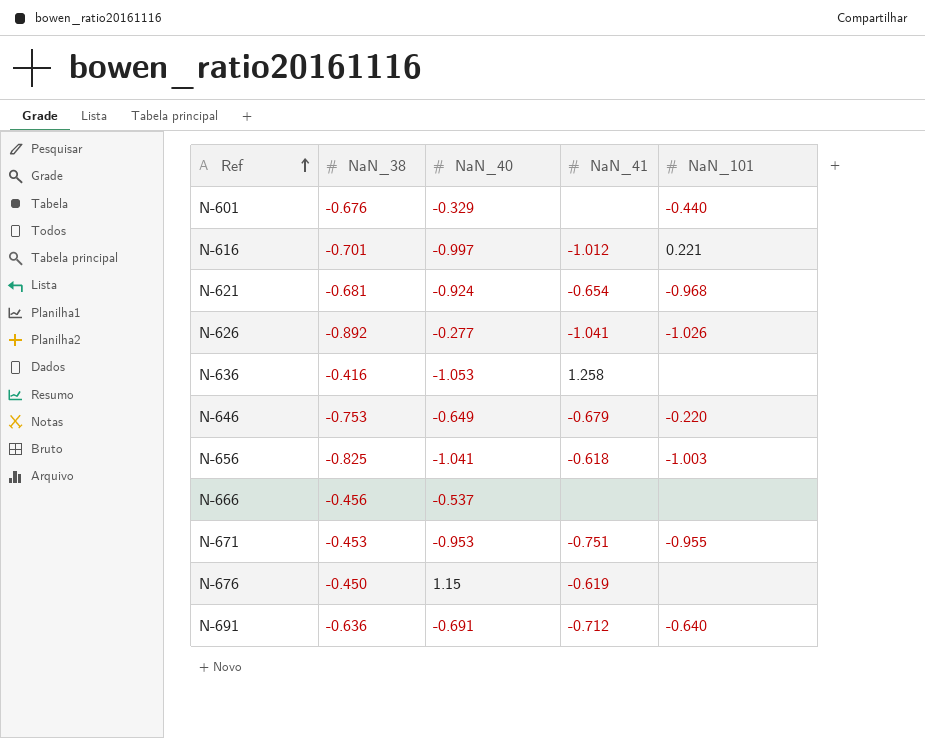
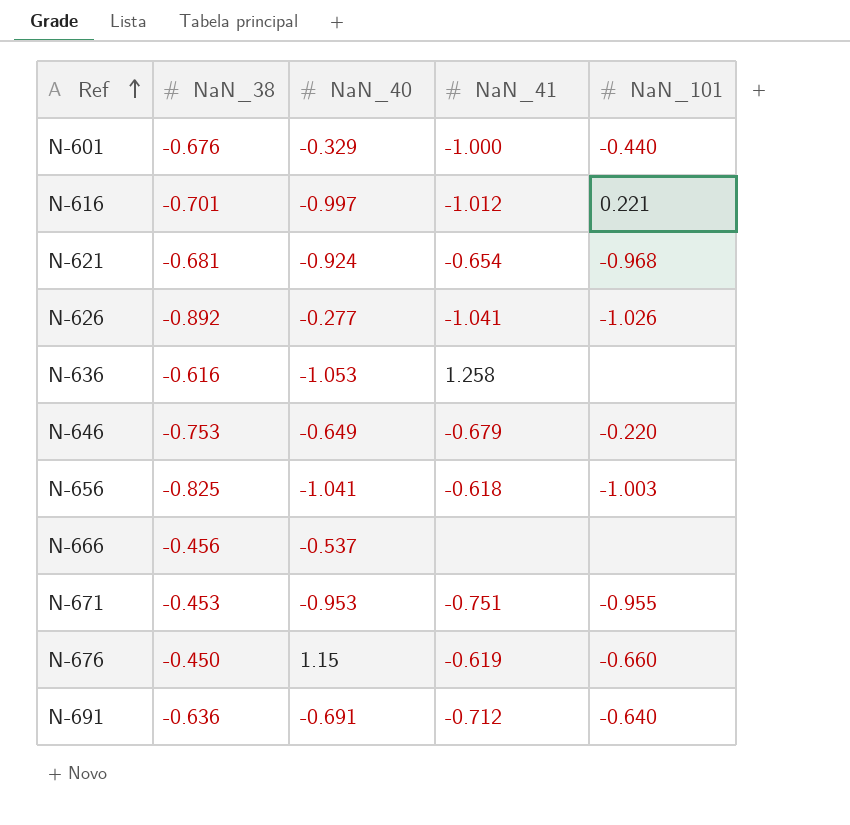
N-601 | NaN_41: none -> -1.000
N-636 | NaN_38: -0.416 -> -0.616
N-676 | NaN_101: none -> -0.660

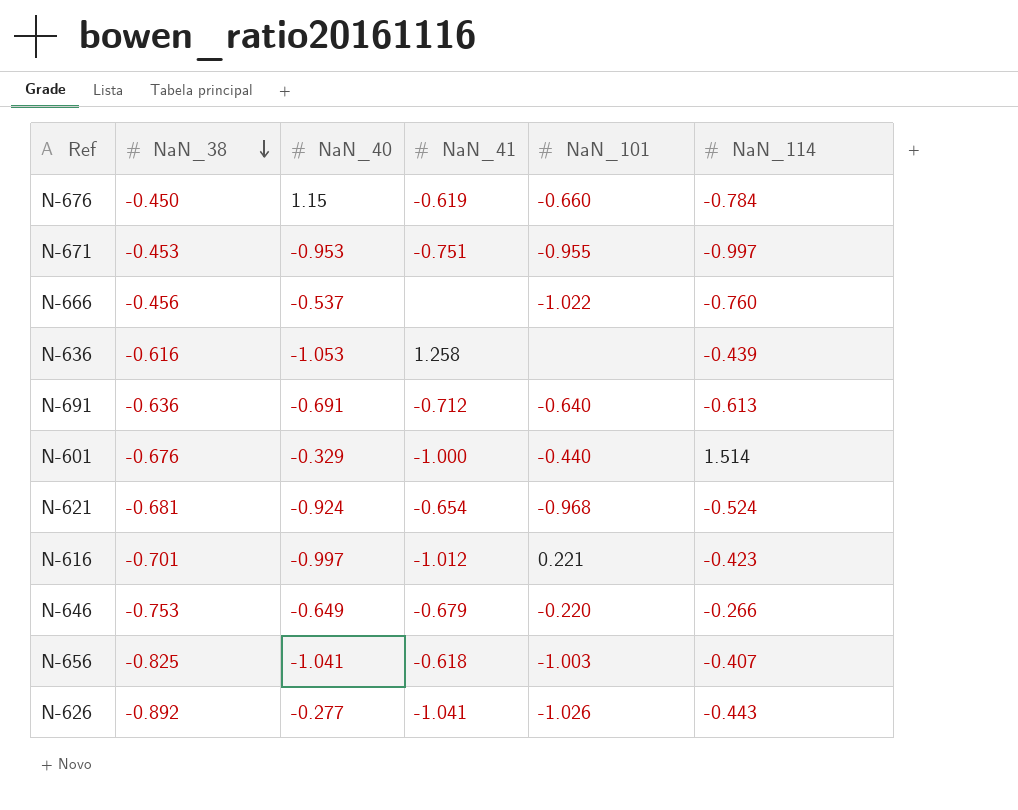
row order: Ref ascending -> NaN_38 descending
column NaN_114 | position: none -> 6
N-666 | NaN_101: none -> -1.022

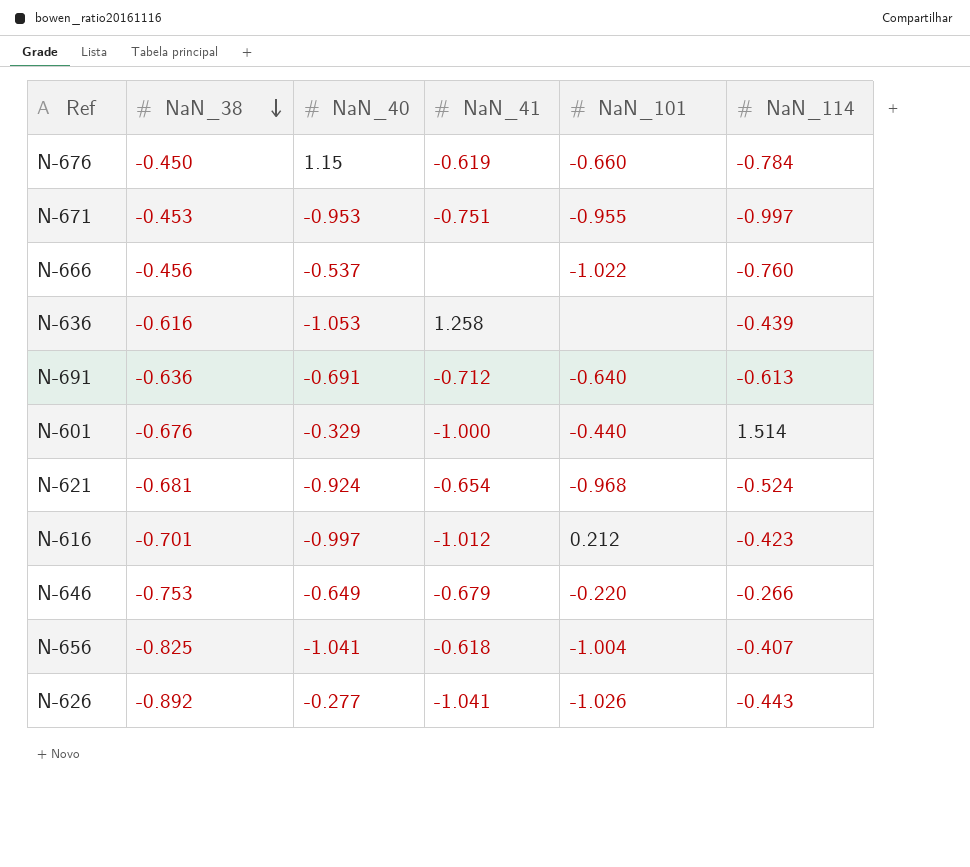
N-616 | NaN_101: 0.221 -> 0.212
N-656 | NaN_101: -1.003 -> -1.004

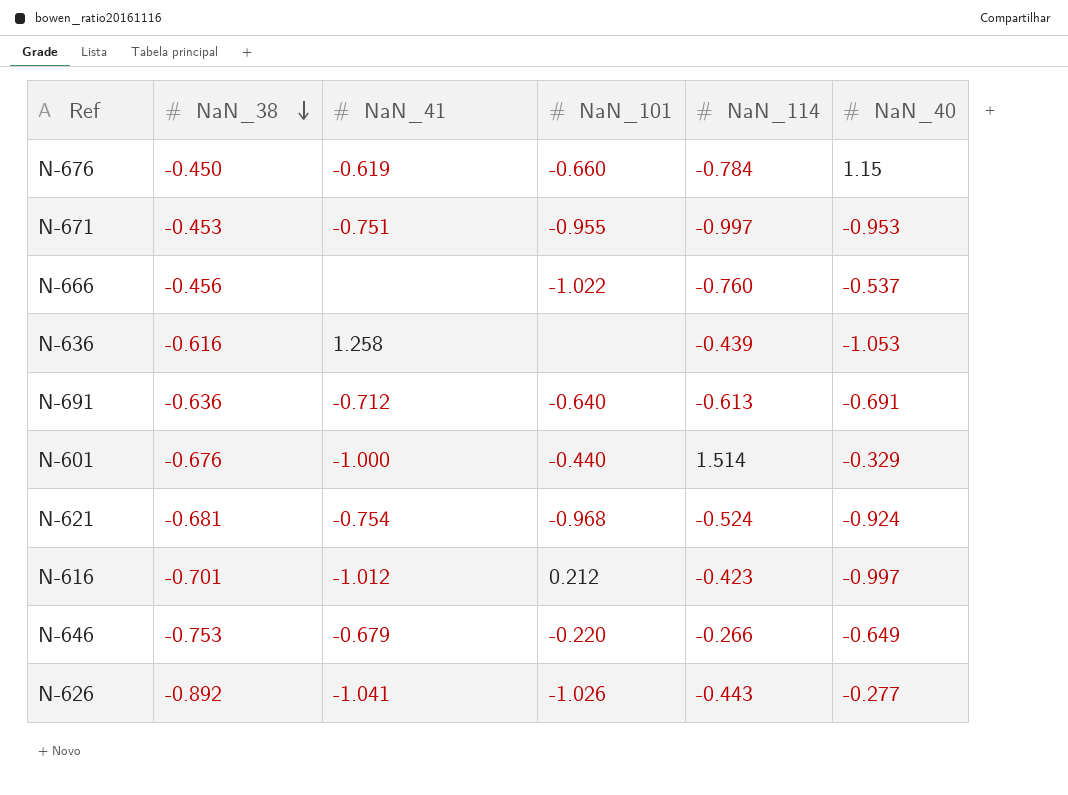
column NaN_40 | position: 3 -> 6
row N-656: -0.825 | -1.041 | -0.618 | -1.004 | -0.407 -> none
N-621 | NaN_41: -0.654 -> -0.754

